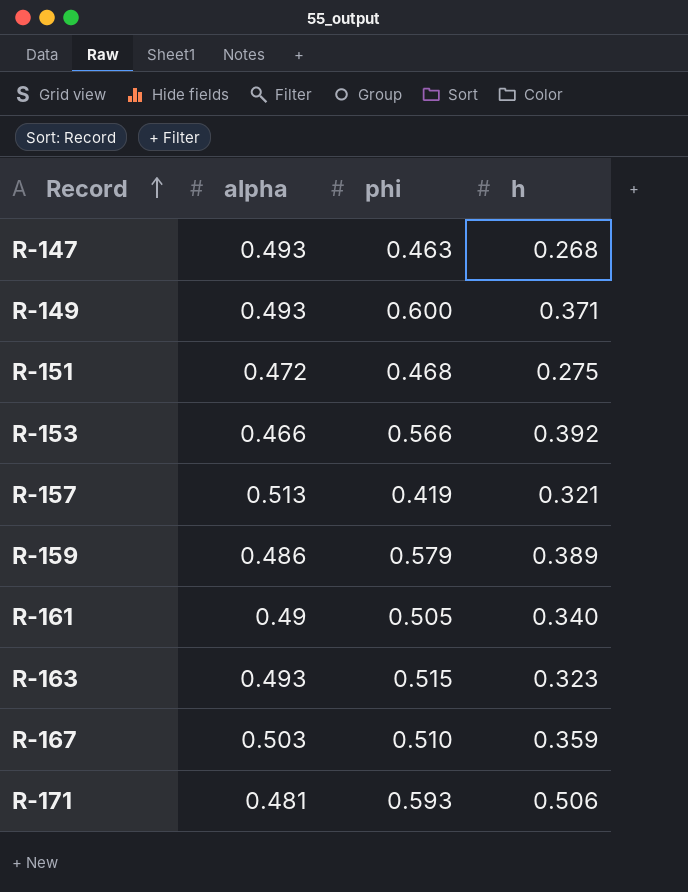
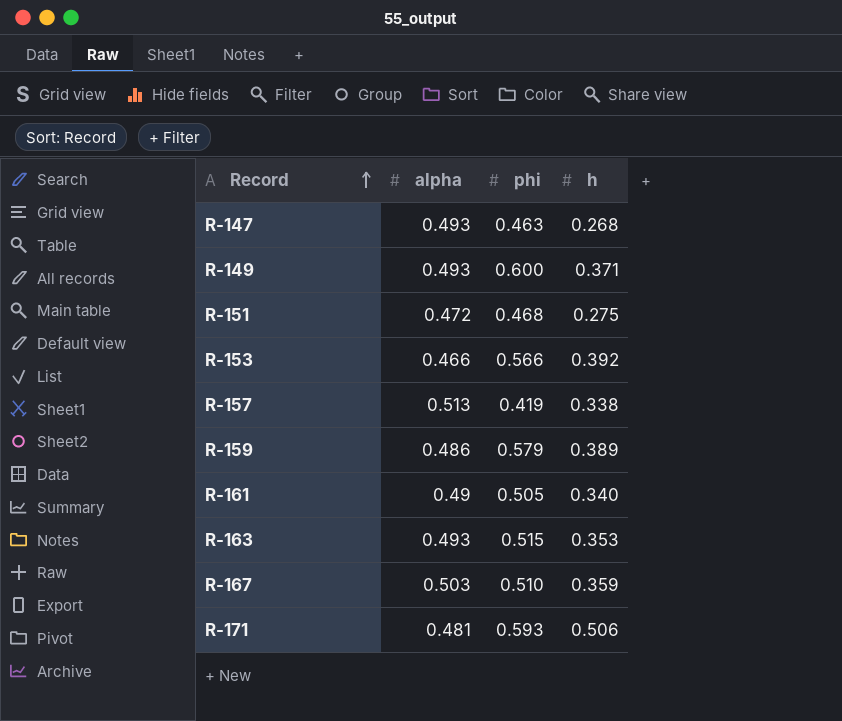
R-157 | h: 0.321 -> 0.338
R-163 | h: 0.323 -> 0.353

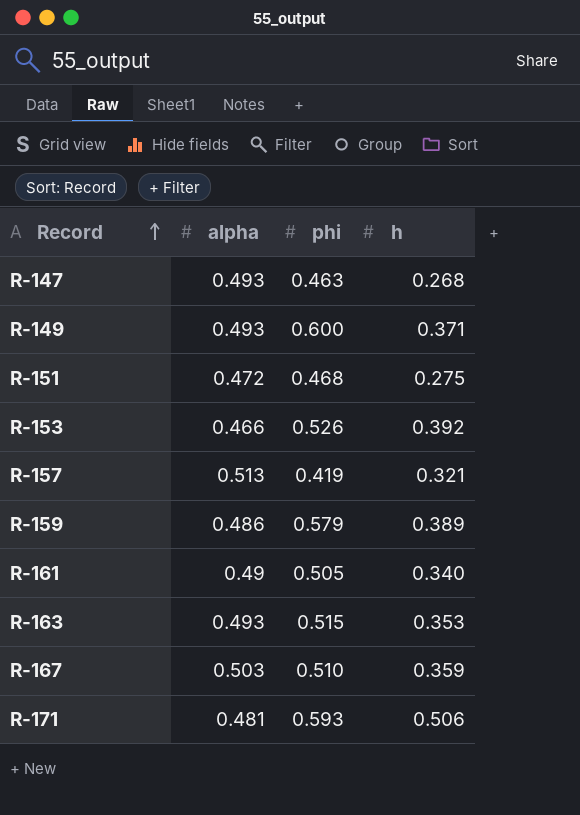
R-153 | phi: 0.566 -> 0.526
R-157 | h: 0.338 -> 0.321

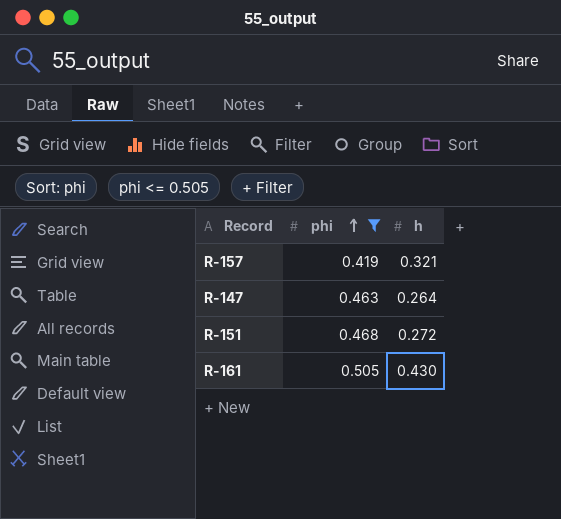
filter: none -> phi <= 0.505
row order: Record ascending -> phi ascending
column alpha | position: 2 -> none
R-147 | h: 0.268 -> 0.264
R-151 | h: 0.275 -> 0.272
R-161 | h: 0.340 -> 0.430

